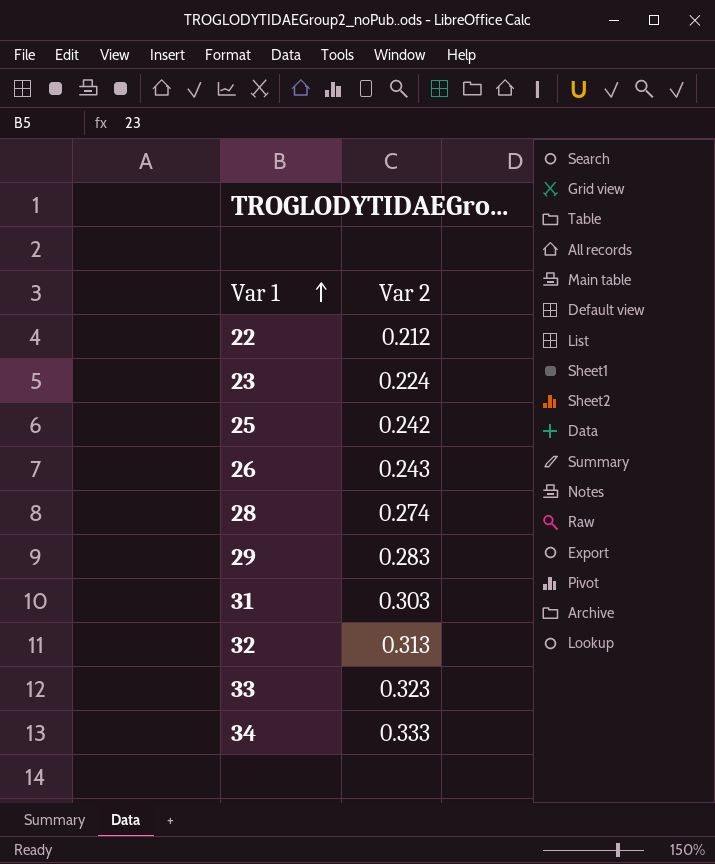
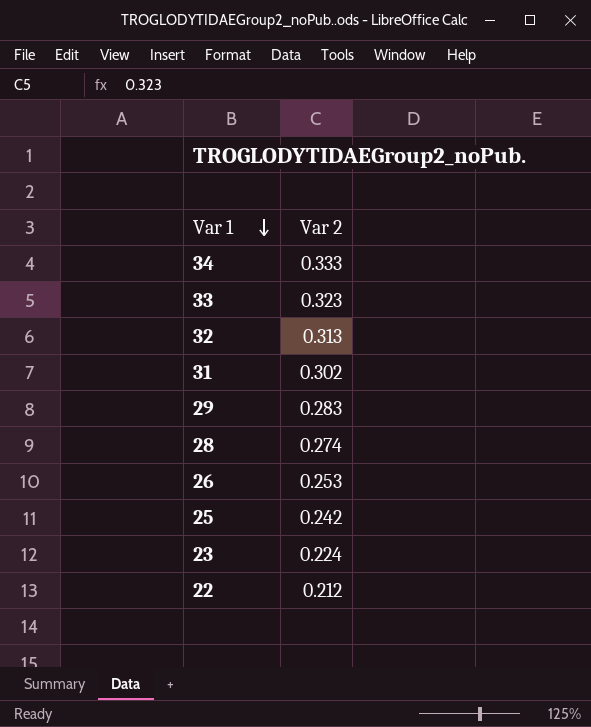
row order: Var 1 ascending -> Var 1 descending
31 | Var 2: 0.303 -> 0.302
26 | Var 2: 0.243 -> 0.253

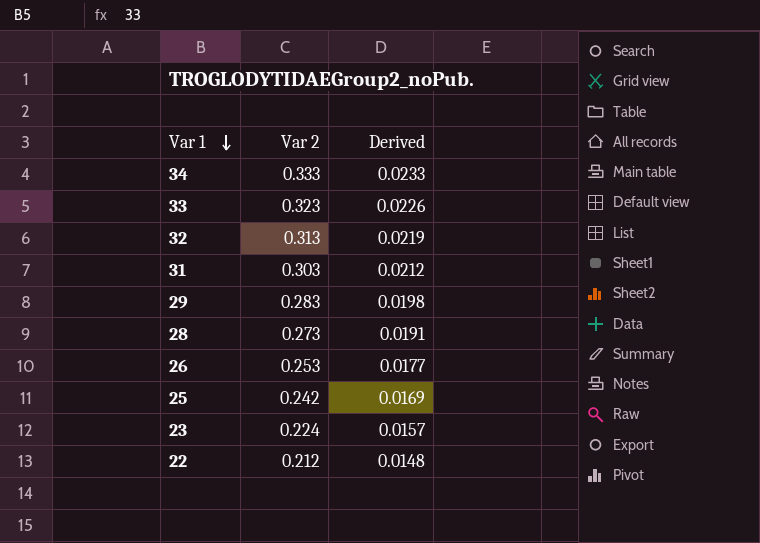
column Derived | formula: none -> [Var 2] * 0.07
31 | Var 2: 0.302 -> 0.303
28 | Var 2: 0.274 -> 0.273

